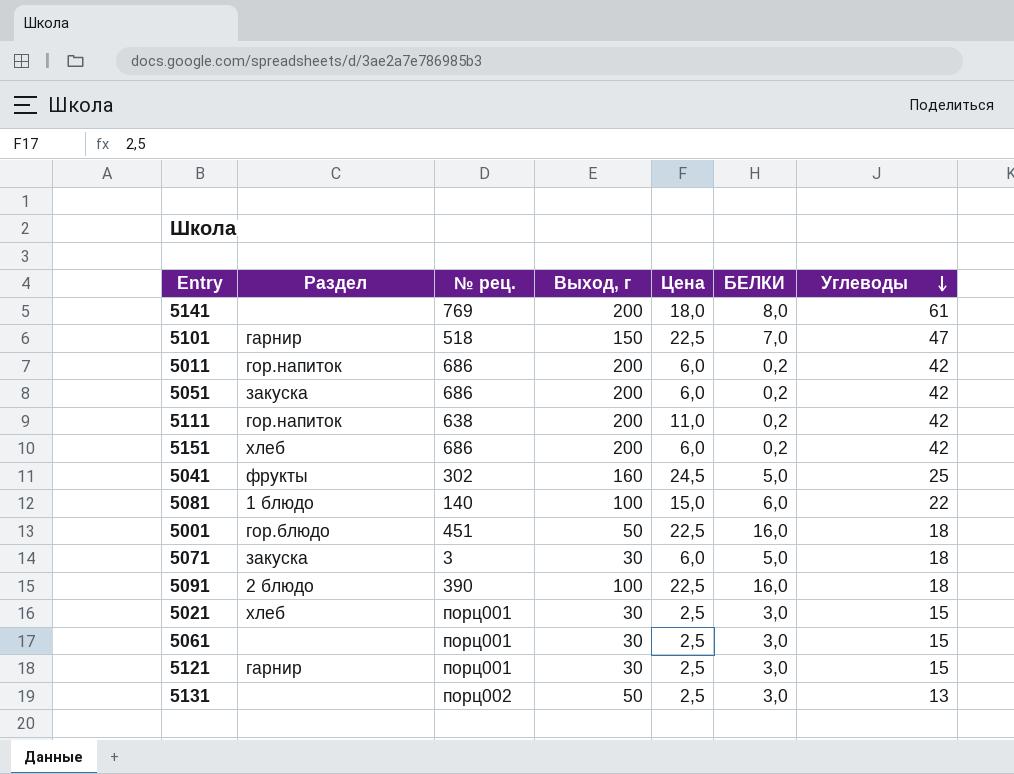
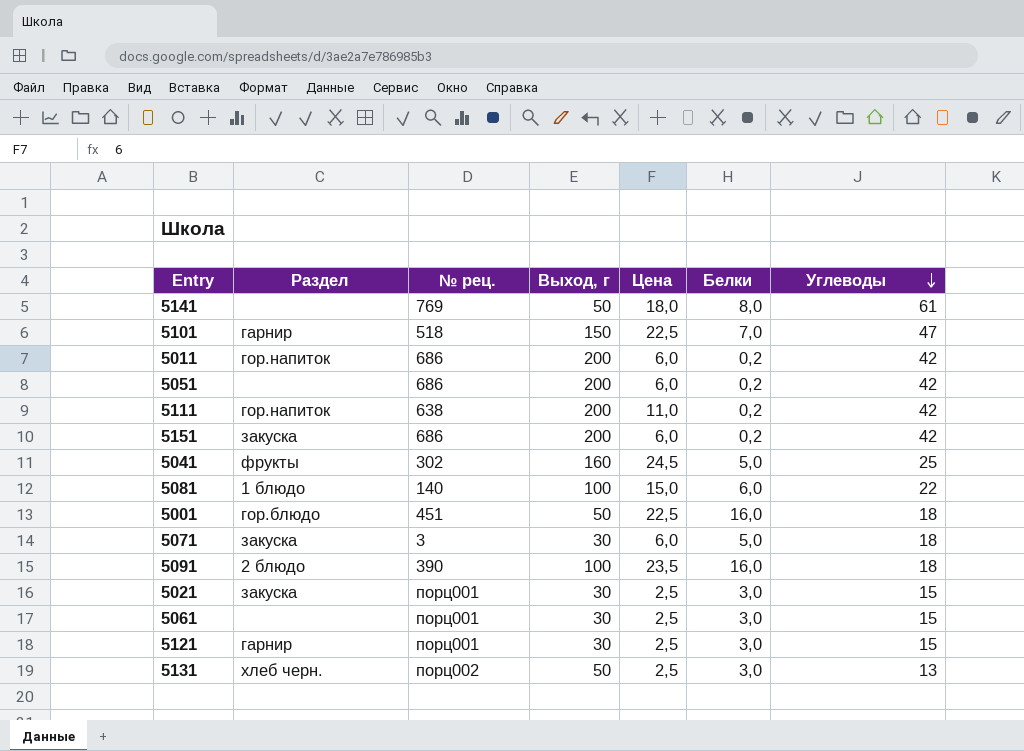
column name: БЕЛКИ -> Белки
5141 | Выход, г: 200 -> 50
5051 | Раздел: закуска -> none
5151 | Раздел: хлеб -> закуска
5091 | Цена: 22,5 -> 23,5
5021 | Раздел: хлеб -> закуска
5131 | Раздел: none -> хлеб черн.

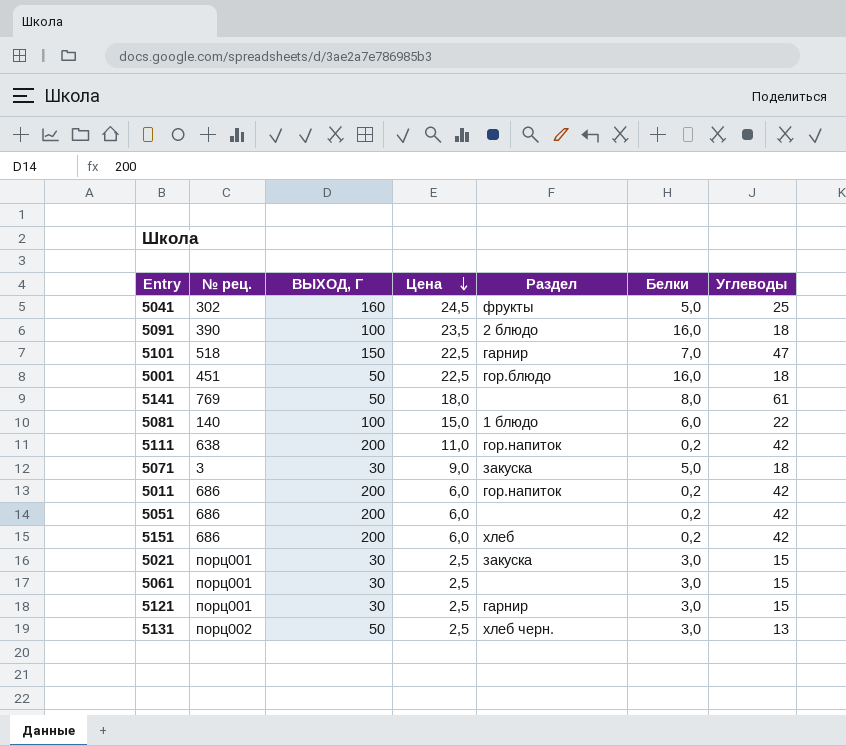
row order: Углеводы descending -> Цена descending
column name: Выход, г -> ВЫХОД, Г
column Раздел | position: 2 -> 5
5071 | Цена: 6,0 -> 9,0
5151 | Раздел: закуска -> хлеб

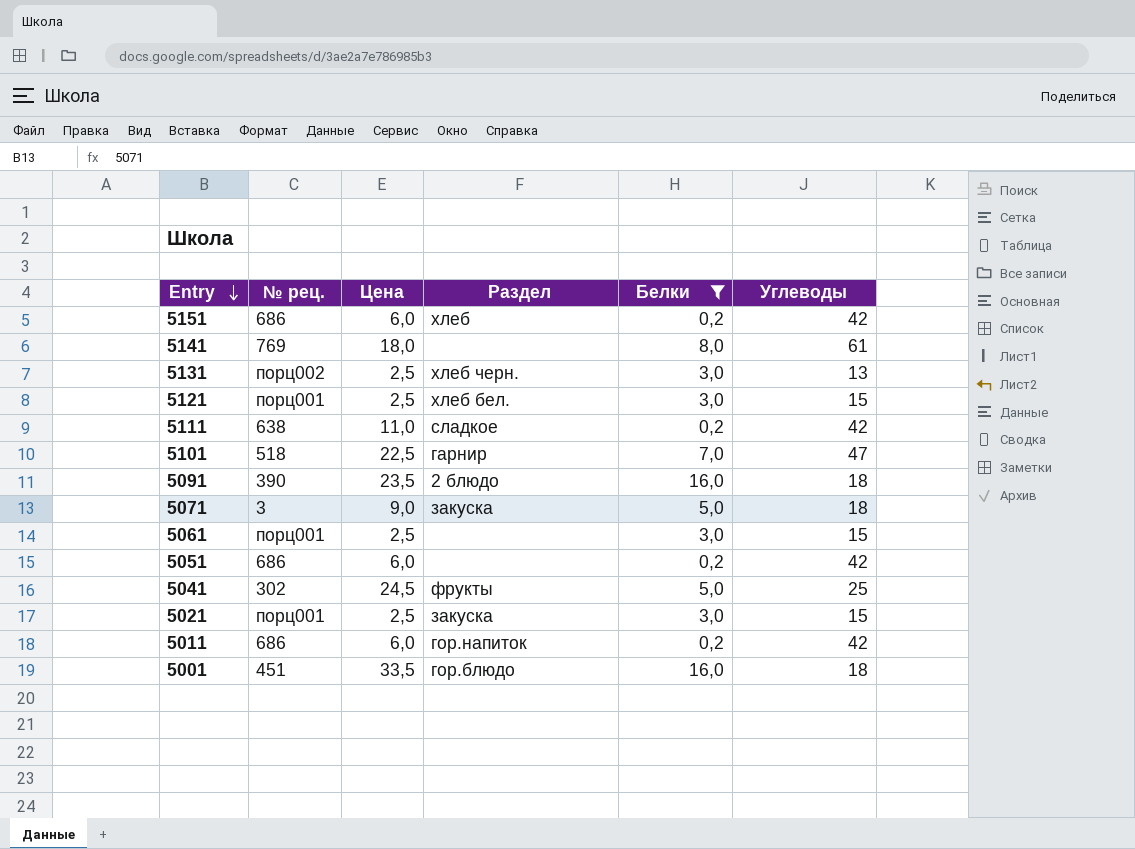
filter: none -> Белки != 6,0
row order: Цена descending -> Entry descending
column ВЫХОД, Г | position: 3 -> none
5121 | Раздел: гарнир -> хлеб бел.
5111 | Раздел: гор.напиток -> сладкое
5001 | Цена: 22,5 -> 33,5

